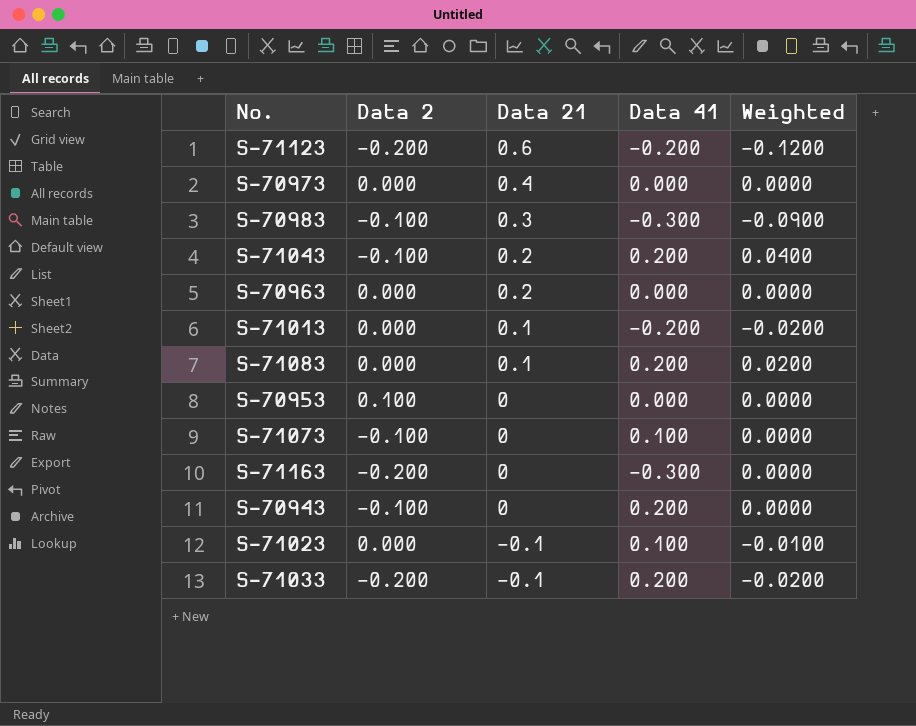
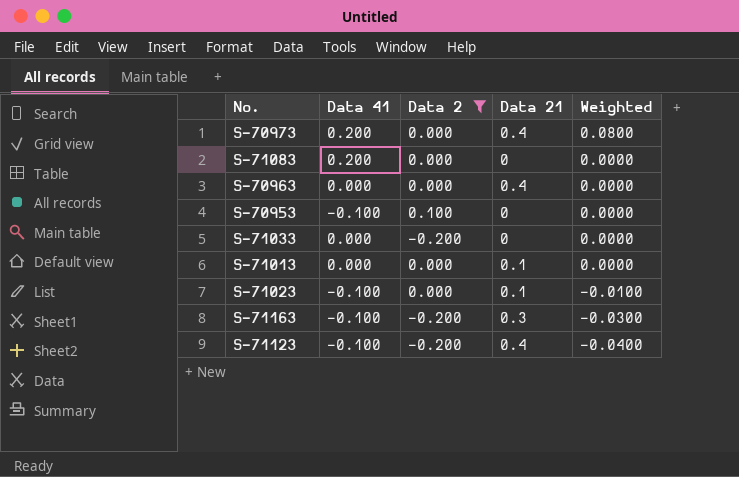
filter: none -> Data 2 != -0.100
row order: Data 21 descending -> Weighted descending
column Data 41 | position: 4 -> 2
S-70973 | Data 41: 0.000 -> 0.200
S-70973 | Weighted: 0.0000 -> 0.0800
S-71083 | Data 21: 0.1 -> 0
S-71083 | Weighted: 0.0200 -> 0.0000
S-70963 | Data 21: 0.2 -> 0.4
S-70953 | Data 41: 0.000 -> -0.100
S-71033 | Data 41: 0.200 -> 0.000
S-71033 | Data 21: -0.1 -> 0
S-71033 | Weighted: -0.0200 -> 0.0000
S-71013 | Data 41: -0.200 -> 0.000
S-71013 | Weighted: -0.0200 -> 0.0000
S-71023 | Data 41: 0.100 -> -0.100
S-71023 | Data 21: -0.1 -> 0.1
S-71163 | Data 41: -0.300 -> -0.100
S-71163 | Data 21: 0 -> 0.3
S-71163 | Weighted: 0.0000 -> -0.0300
S-71123 | Data 41: -0.200 -> -0.100
S-71123 | Data 21: 0.6 -> 0.4
S-71123 | Weighted: -0.1200 -> -0.0400

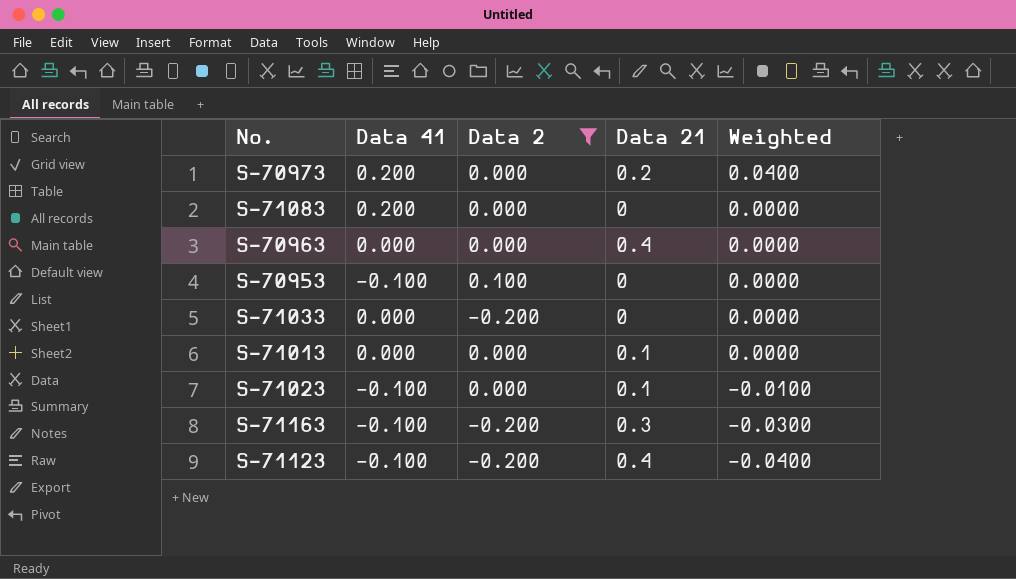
S-70973 | Data 21: 0.4 -> 0.2
S-70973 | Weighted: 0.0800 -> 0.0400

